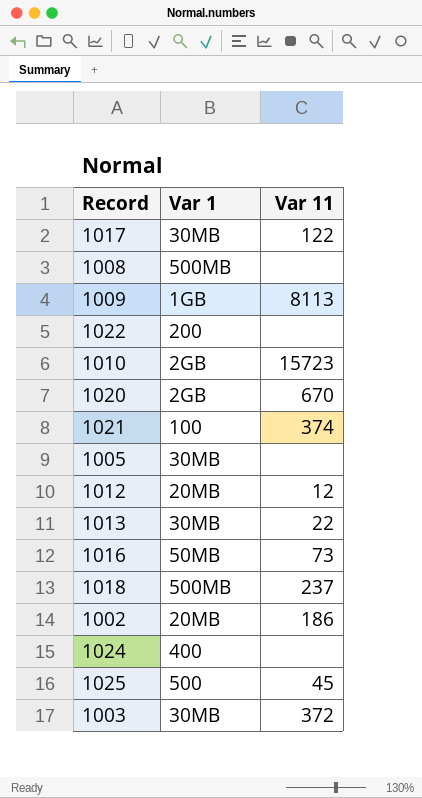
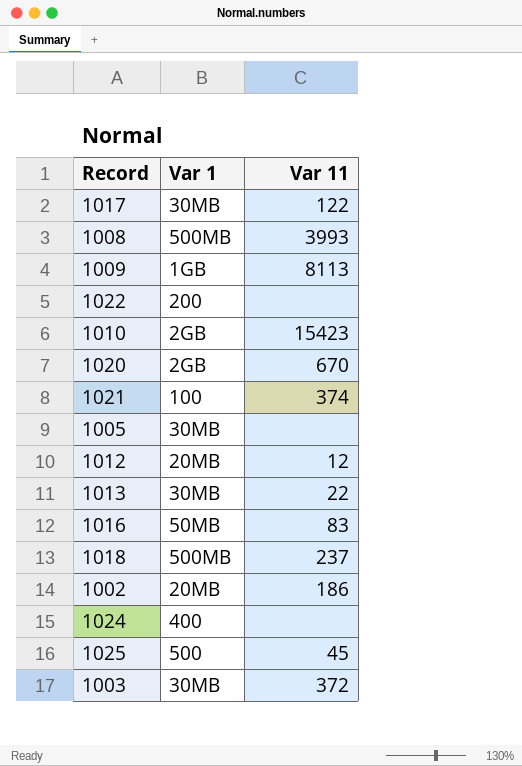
1008 | Var 11: none -> 3993
1010 | Var 11: 15723 -> 15423
1016 | Var 11: 73 -> 83

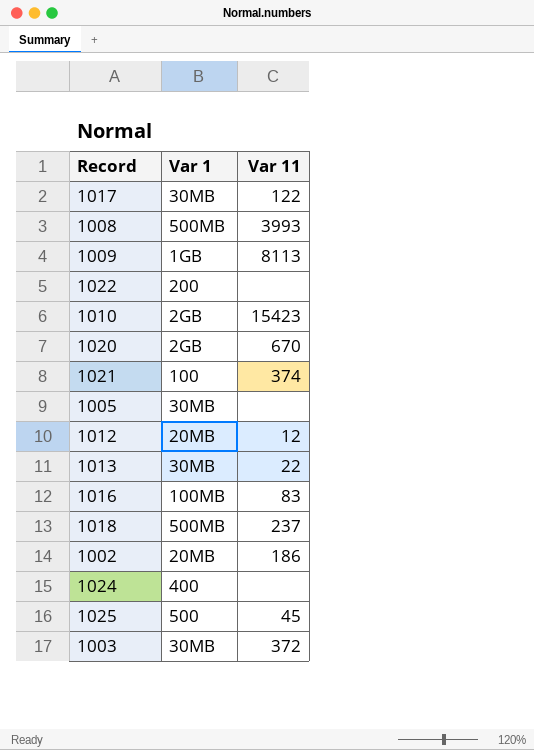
1016 | Var 1: 50MB -> 100MB

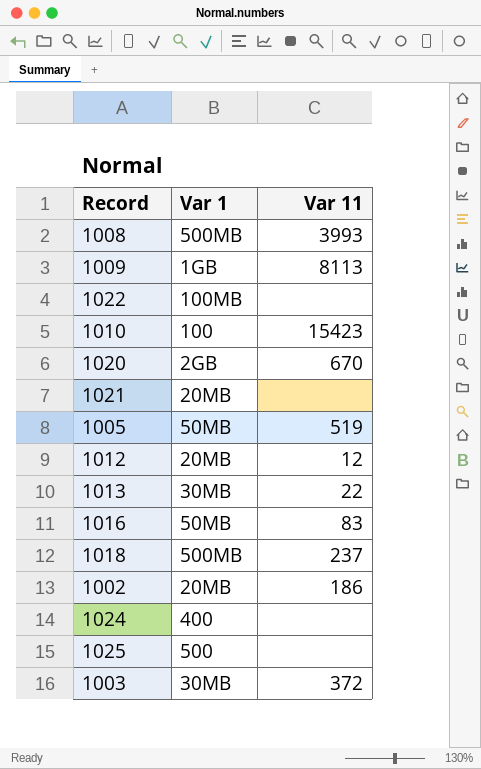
row 1017: 30MB | 122 -> none
1022 | Var 1: 200 -> 100MB
1010 | Var 1: 2GB -> 100
1021 | Var 1: 100 -> 20MB
1021 | Var 11: 374 -> none
1005 | Var 1: 30MB -> 50MB
1005 | Var 11: none -> 519
1016 | Var 1: 100MB -> 50MB
1025 | Var 11: 45 -> none

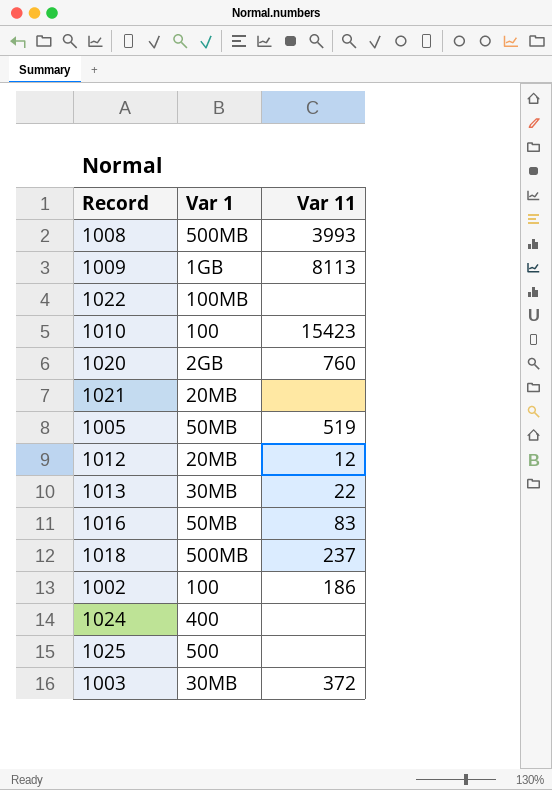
1020 | Var 11: 670 -> 760
1002 | Var 1: 20MB -> 100

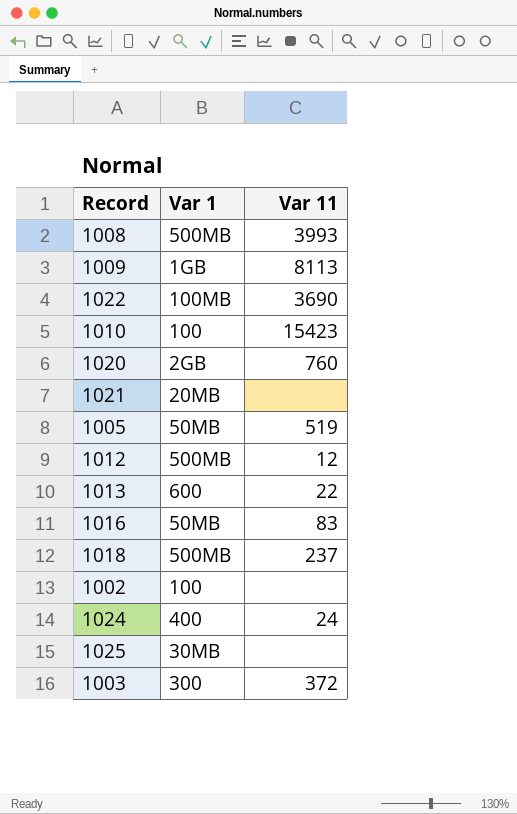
1022 | Var 11: none -> 3690
1012 | Var 1: 20MB -> 500MB
1013 | Var 1: 30MB -> 600
1002 | Var 11: 186 -> none
1024 | Var 11: none -> 24
1025 | Var 1: 500 -> 30MB
1003 | Var 1: 30MB -> 300

